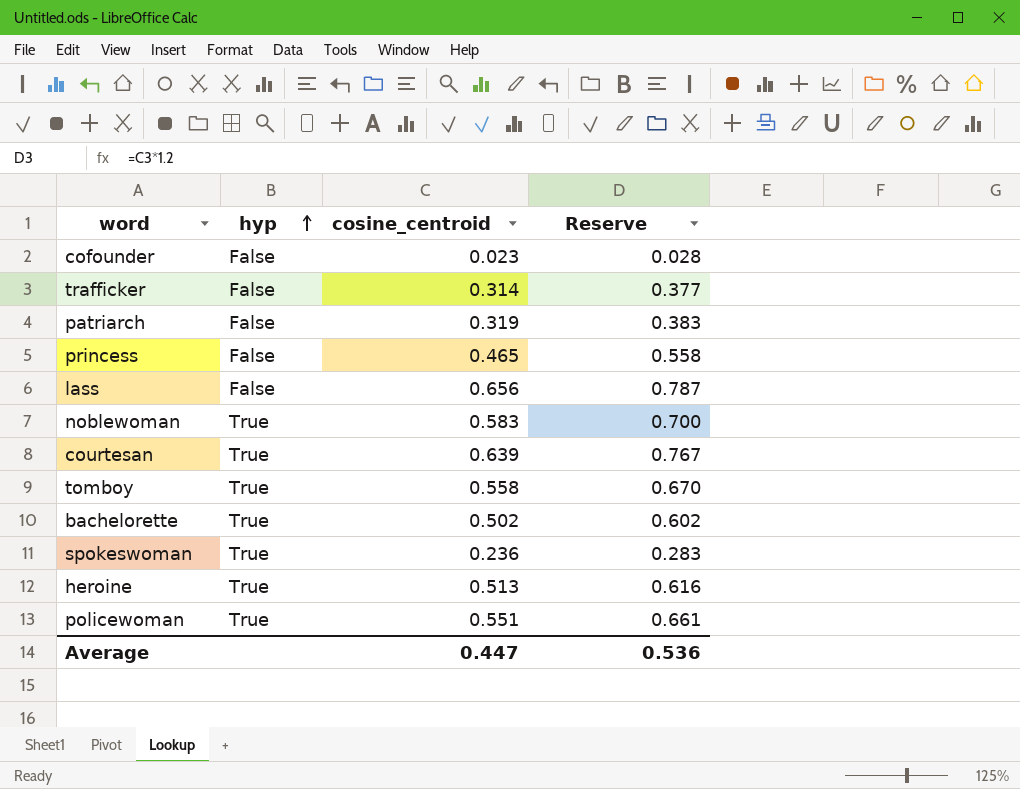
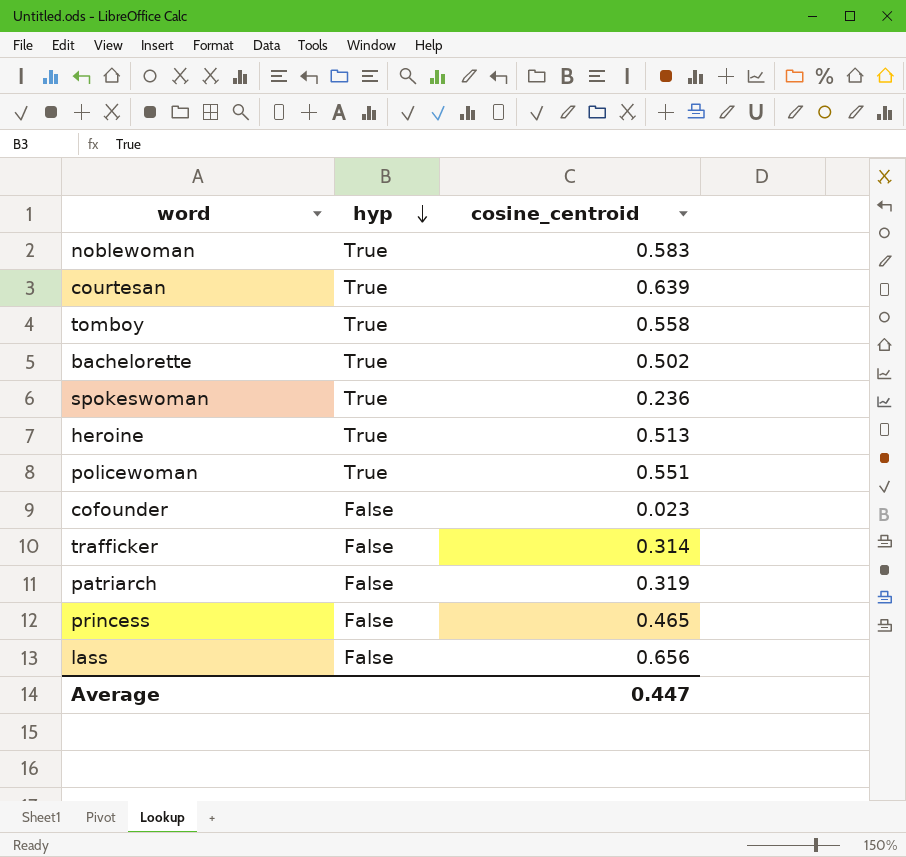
row order: hyp ascending -> hyp descending
column Reserve | formula: [cosine_centroid] * 1.2 -> none

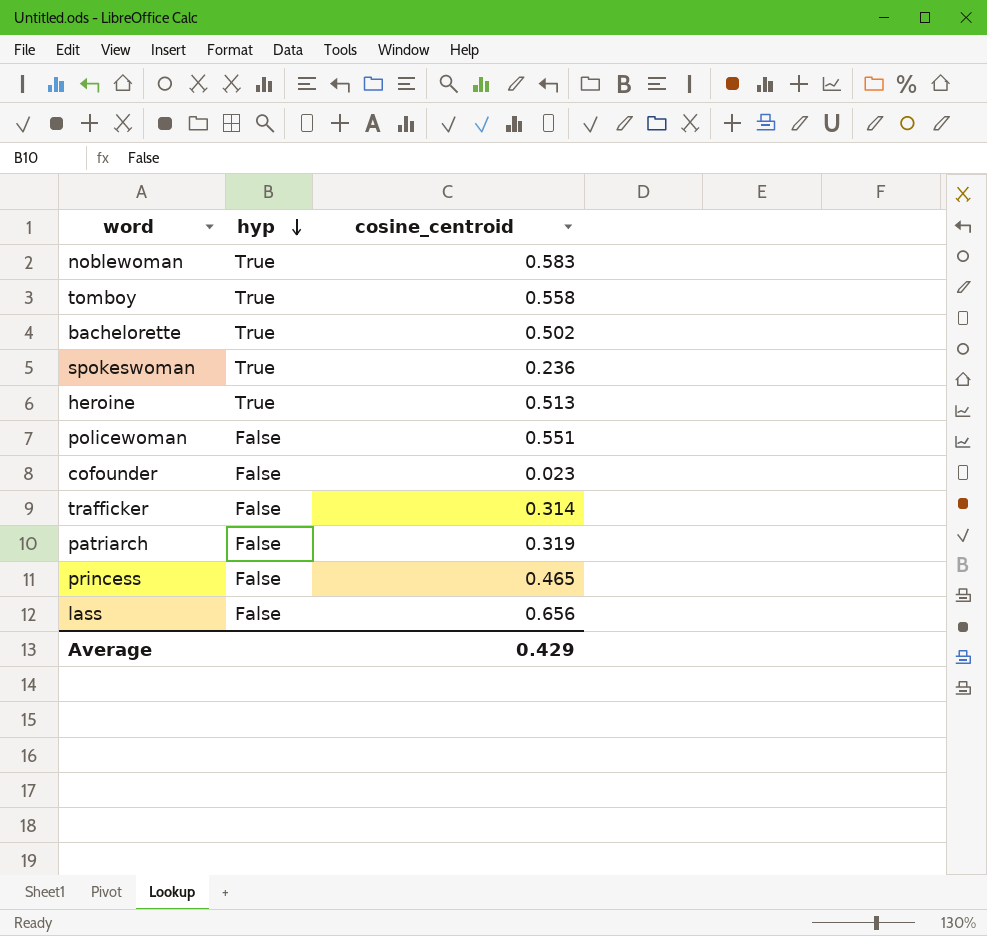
row courtesan: True | 0.639 -> none
policewoman | hyp: True -> False
Average | cosine_centroid: 0.447 -> 0.429

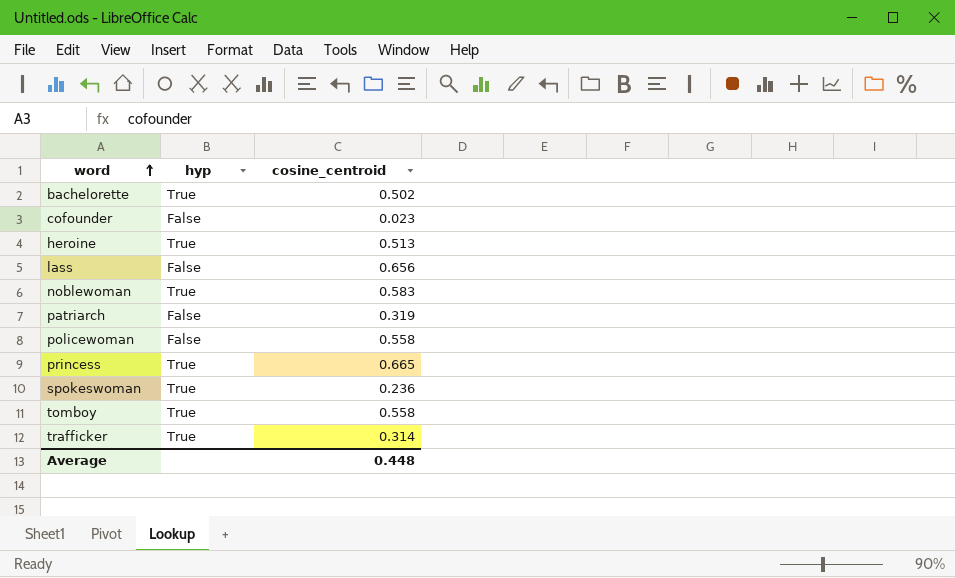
row order: hyp descending -> word ascending
policewoman | cosine_centroid: 0.551 -> 0.558
princess | hyp: False -> True
princess | cosine_centroid: 0.465 -> 0.665
trafficker | hyp: False -> True
Average | cosine_centroid: 0.429 -> 0.448

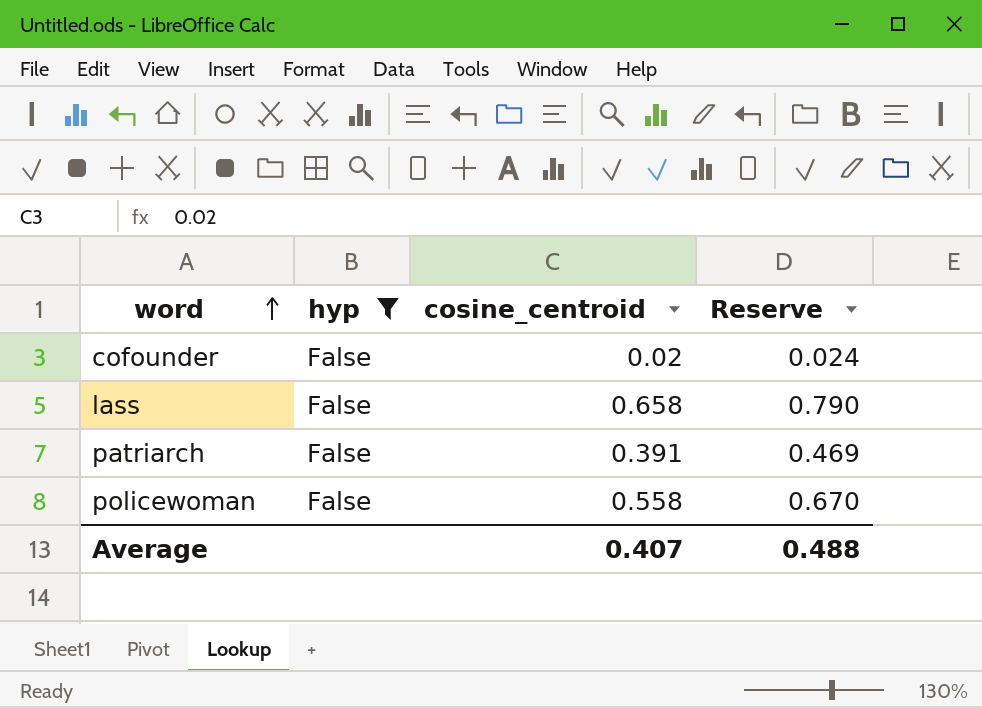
filter: none -> hyp = False
column Reserve | formula: none -> [cosine_centroid] * 1.2
cofounder | cosine_centroid: 0.023 -> 0.02
lass | cosine_centroid: 0.656 -> 0.658
patriarch | cosine_centroid: 0.319 -> 0.391
Average | cosine_centroid: 0.448 -> 0.407

